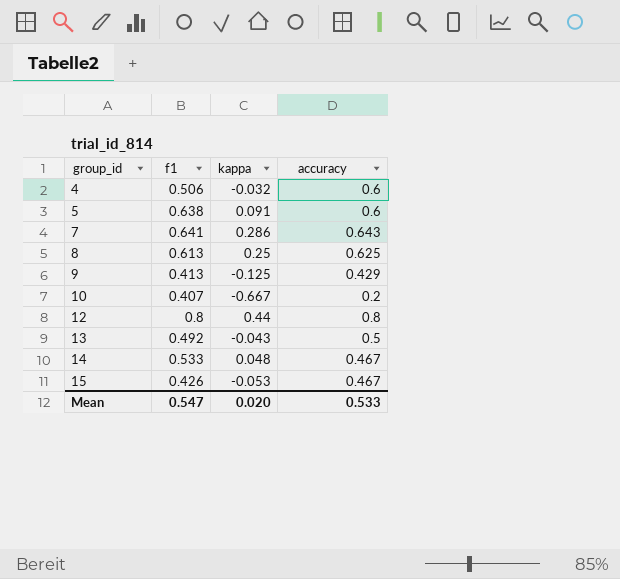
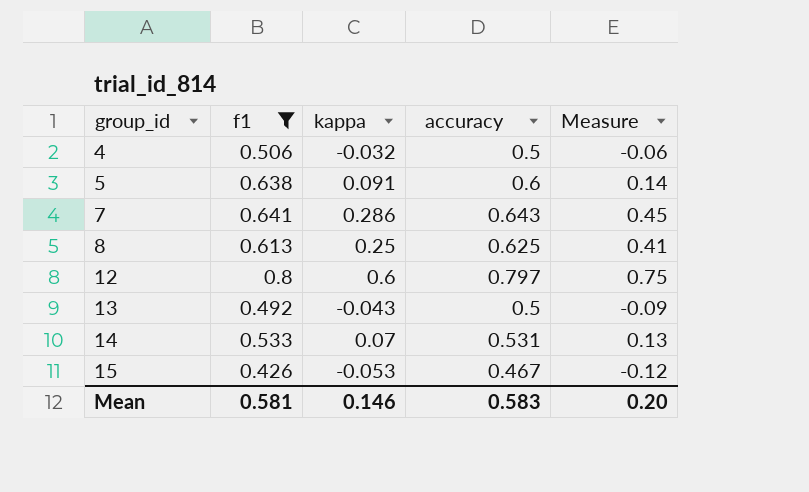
filter: none -> f1 >= 0.426
column Measure | formula: none -> [kappa] / [f1]
4 | accuracy: 0.6 -> 0.5
12 | kappa: 0.44 -> 0.6
12 | accuracy: 0.8 -> 0.797
14 | kappa: 0.048 -> 0.07
14 | accuracy: 0.467 -> 0.531
Mean | f1: 0.547 -> 0.581
Mean | kappa: 0.020 -> 0.146
Mean | accuracy: 0.533 -> 0.583

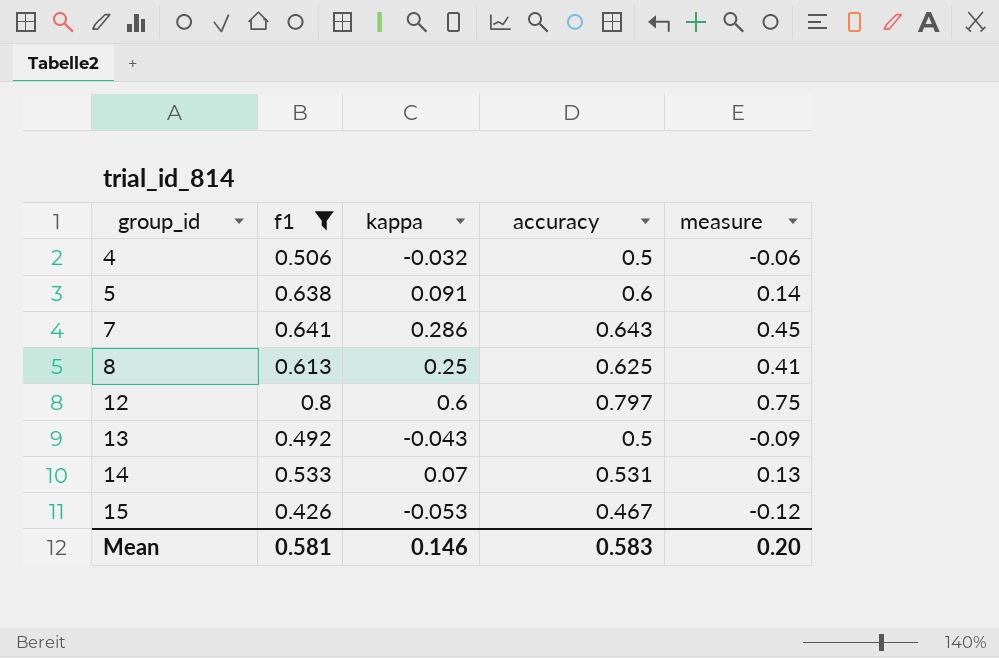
column name: Measure -> measure

